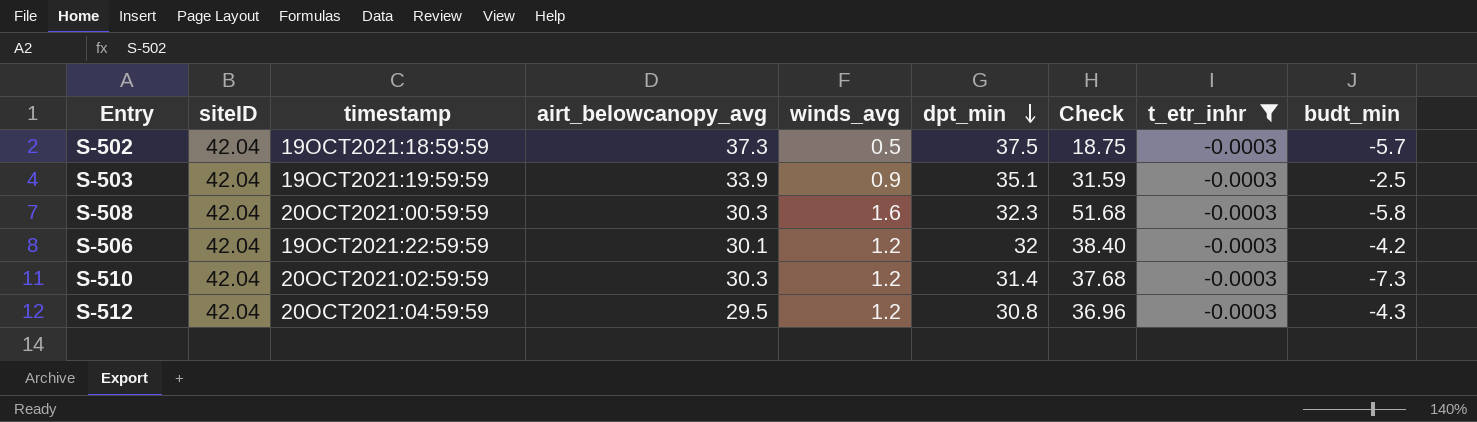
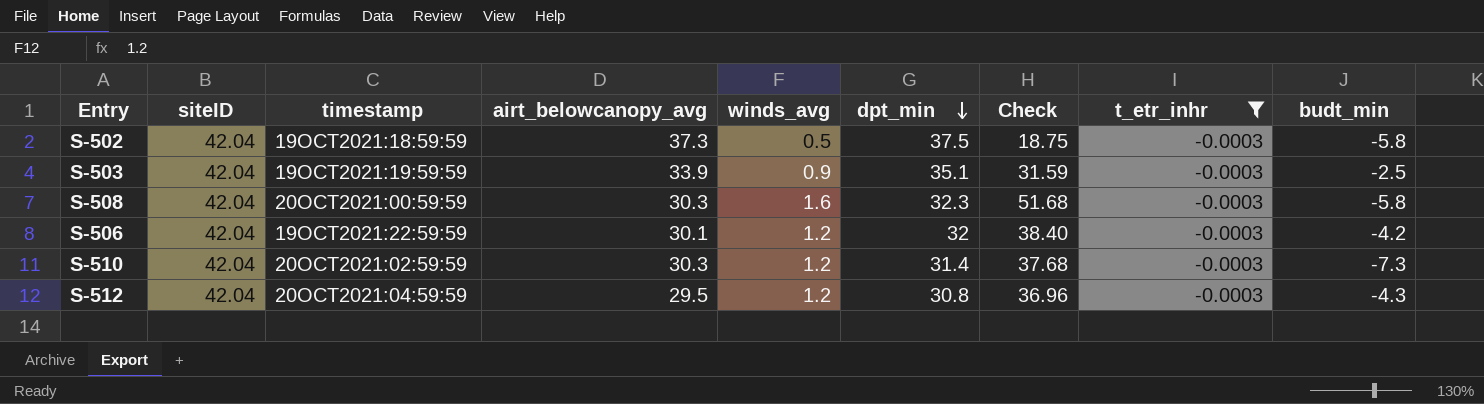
S-502 | budt_min: -5.7 -> -5.8

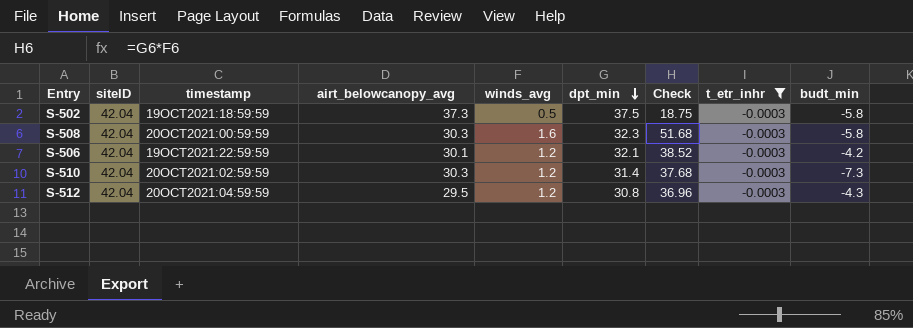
row S-503: 42.04 | 19OCT2021:19:59:59 | 33.9 | 0.9 | 35.1 | 31.59 | -0.0003 | -2.5 -> none
S-506 | dpt_min: 32 -> 32.1
S-506 | Check: 38.40 -> 38.52

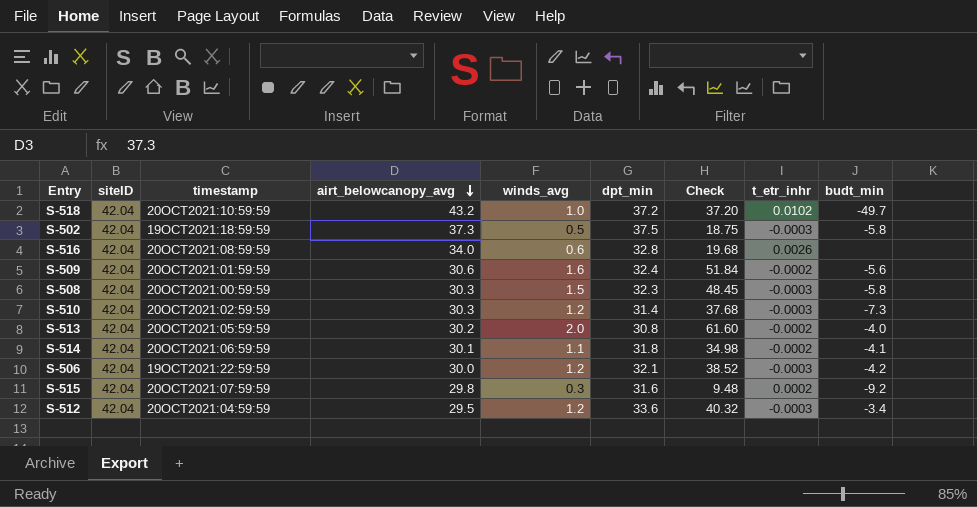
filter: t_etr_inhr = -0.0003 -> none
row order: dpt_min descending -> airt_belowcanopy_avg descending
S-508 | winds_avg: 1.6 -> 1.5
S-508 | Check: 51.68 -> 48.45
S-506 | airt_belowcanopy_avg: 30.1 -> 30.0
S-512 | dpt_min: 30.8 -> 33.6
S-512 | Check: 36.96 -> 40.32
S-512 | budt_min: -4.3 -> -3.4

